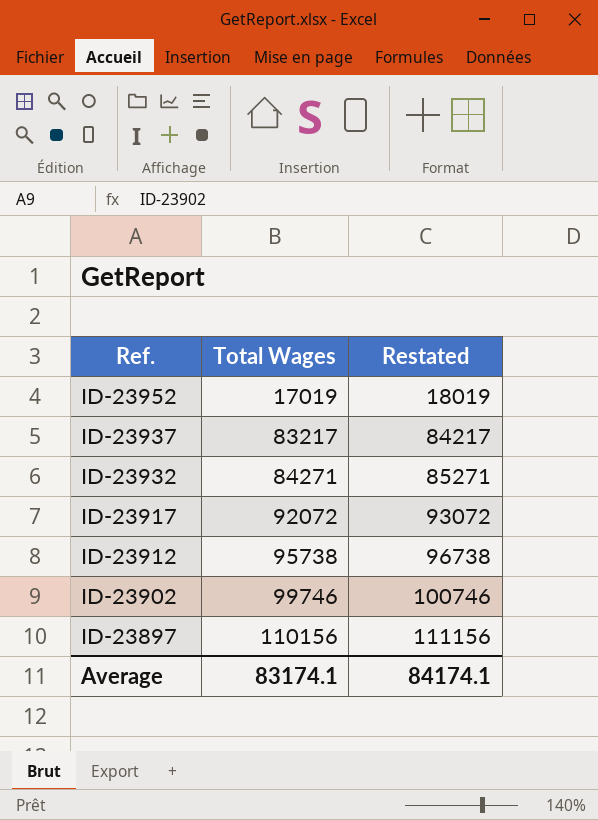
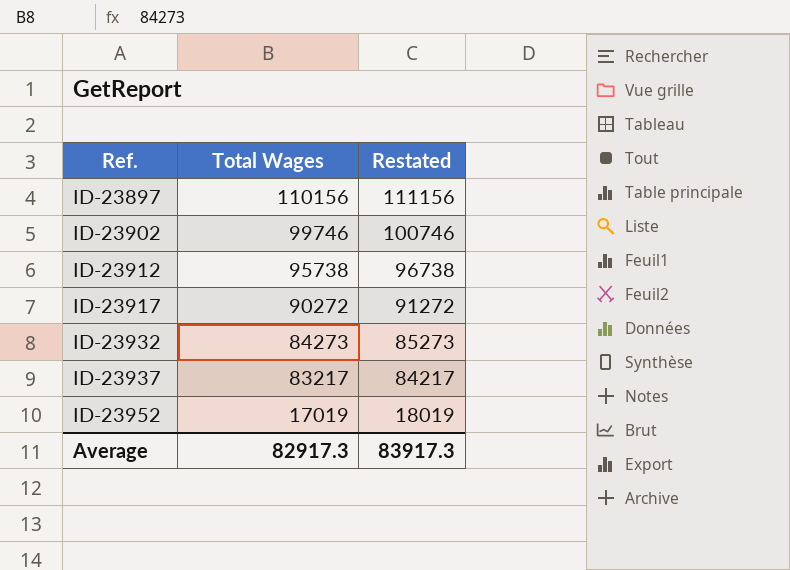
row order: Ref. descending -> Ref. ascending
ID-23917 | Total Wages: 92072 -> 90272
ID-23917 | Restated: 93072 -> 91272
ID-23932 | Total Wages: 84271 -> 84273
ID-23932 | Restated: 85271 -> 85273
Average | Total Wages: 83174.1 -> 82917.3
Average | Restated: 84174.1 -> 83917.3

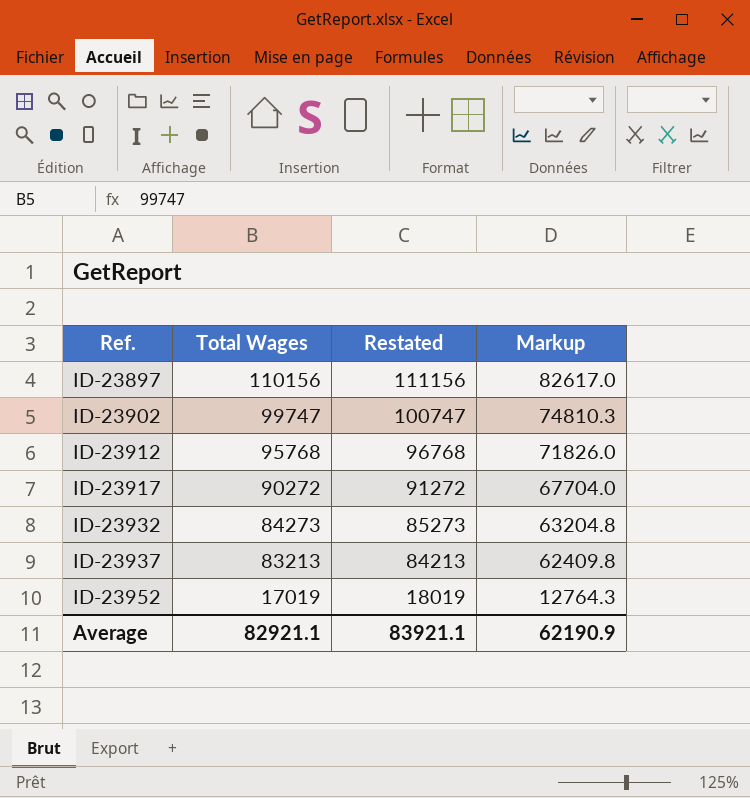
column Markup | formula: none -> [Total Wages] * 0.75
ID-23902 | Total Wages: 99746 -> 99747
ID-23902 | Restated: 100746 -> 100747
ID-23912 | Total Wages: 95738 -> 95768
ID-23912 | Restated: 96738 -> 96768
ID-23937 | Total Wages: 83217 -> 83213
ID-23937 | Restated: 84217 -> 84213
Average | Total Wages: 82917.3 -> 82921.1
Average | Restated: 83917.3 -> 83921.1

